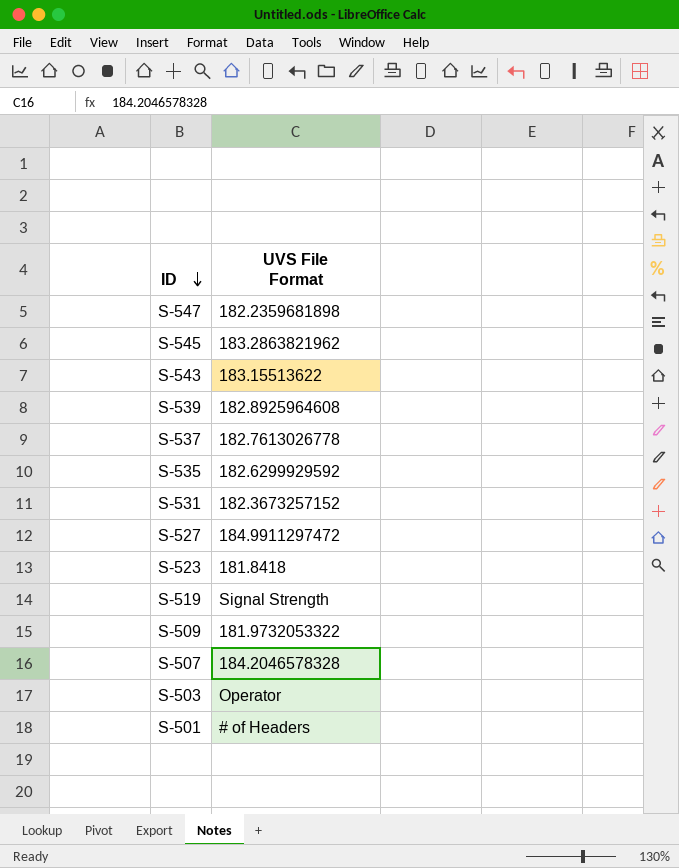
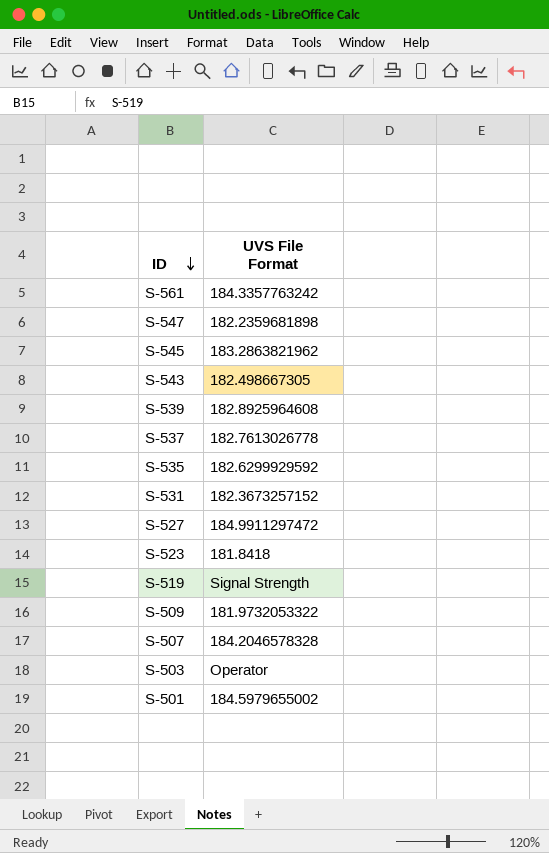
row S-561: none -> 184.3357763242
S-543 | UVS File Format: 183.15513622 -> 182.498667305
S-501 | UVS File Format: # of Headers -> 184.5979655002

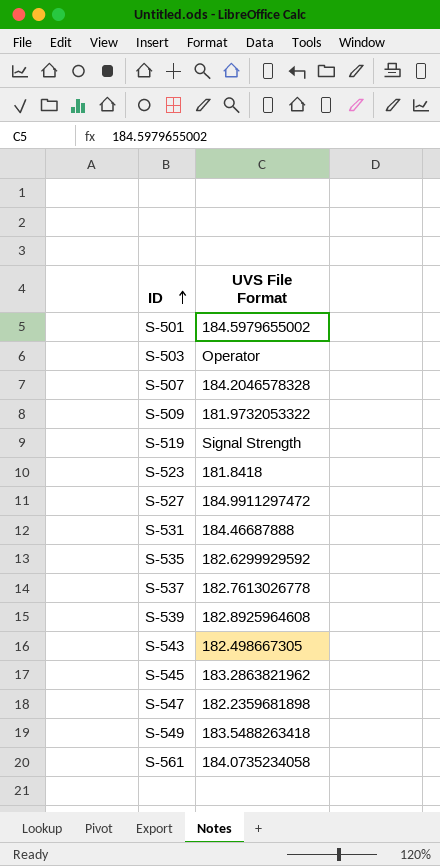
row order: ID descending -> ID ascending
S-531 | UVS File Format: 182.3673257152 -> 184.46687888
row S-549: none -> 183.5488263418
S-561 | UVS File Format: 184.3357763242 -> 184.0735234058

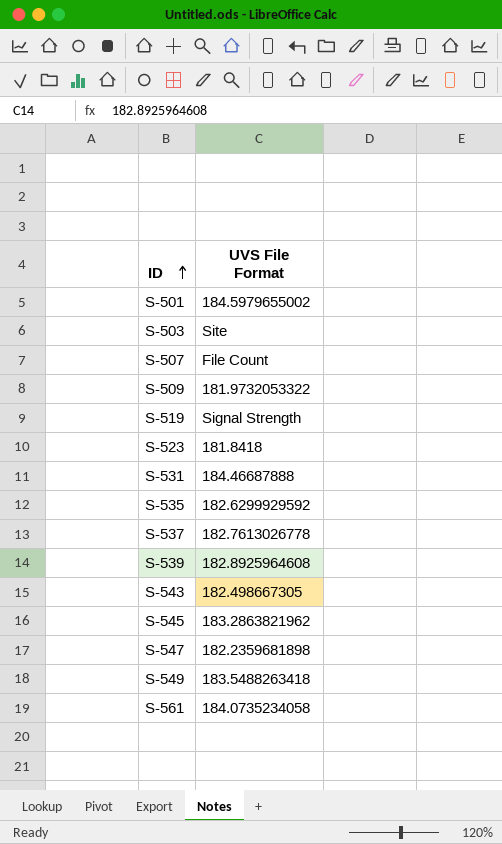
row S-527: 184.9911297472 -> none
S-503 | UVS File Format: Operator -> Site
S-507 | UVS File Format: 184.2046578328 -> File Count

